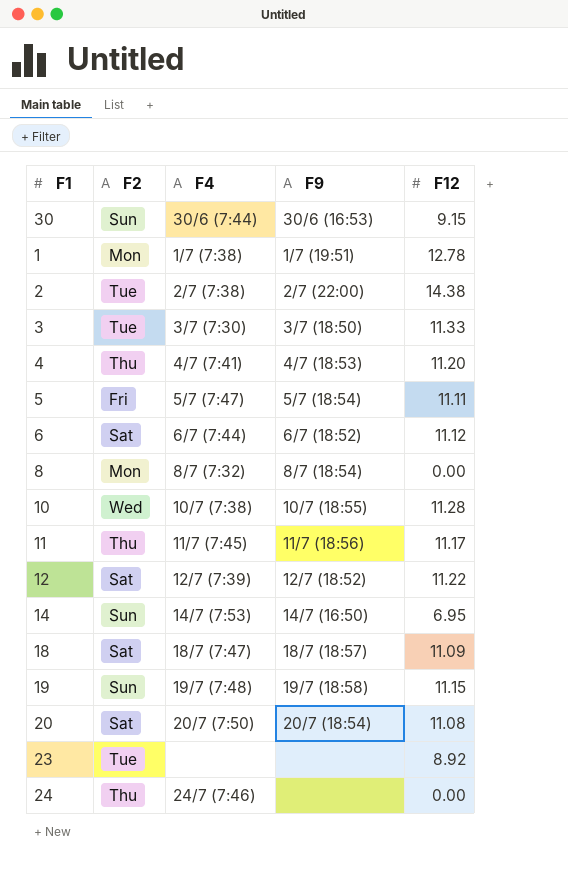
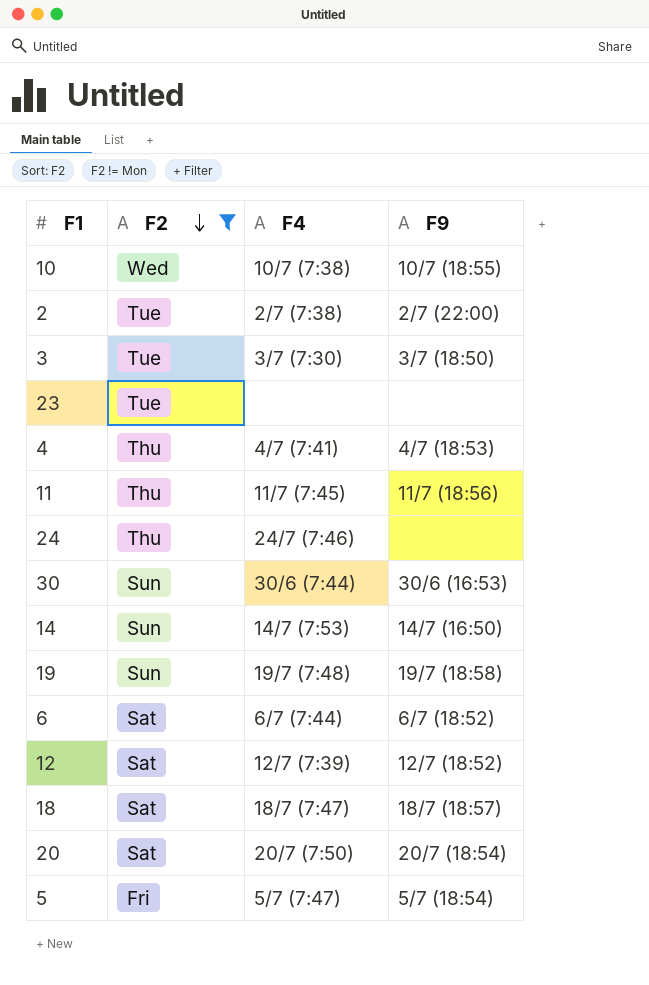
filter: none -> F2 != Mon
row order: none -> F2 descending
column F12 | position: 5 -> none

